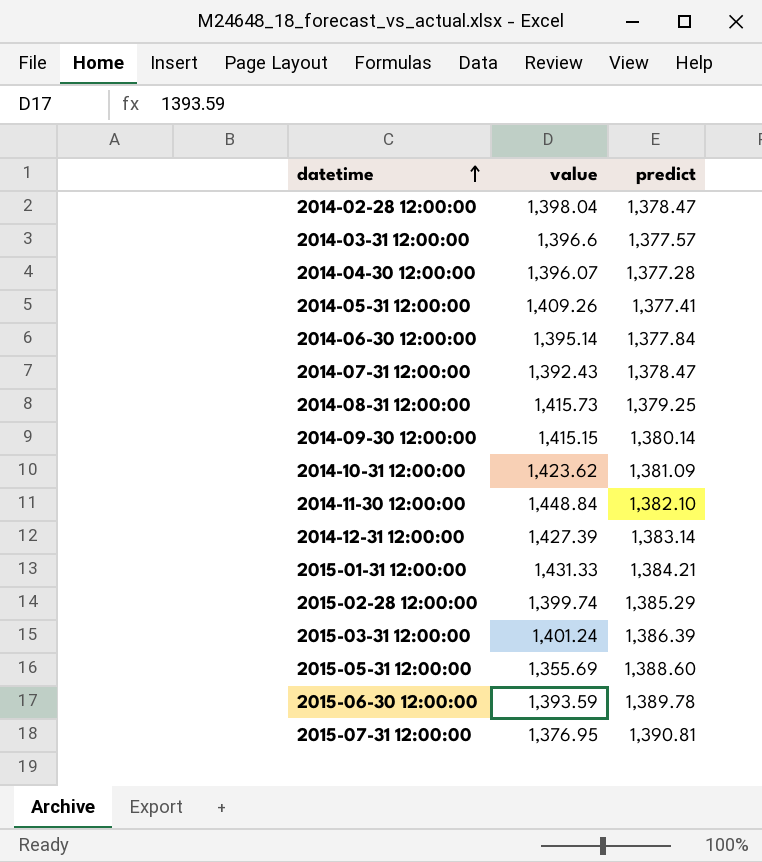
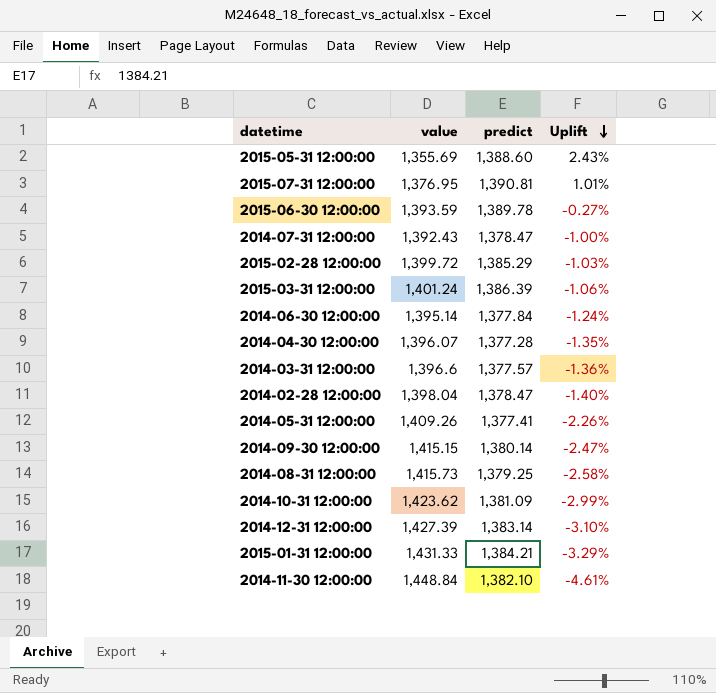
row order: datetime ascending -> Uplift descending
column Uplift | formula: none -> ([predict] - [value]) / [value]
2015-02-28 12:00:00 | value: 1,399.74 -> 1,399.72

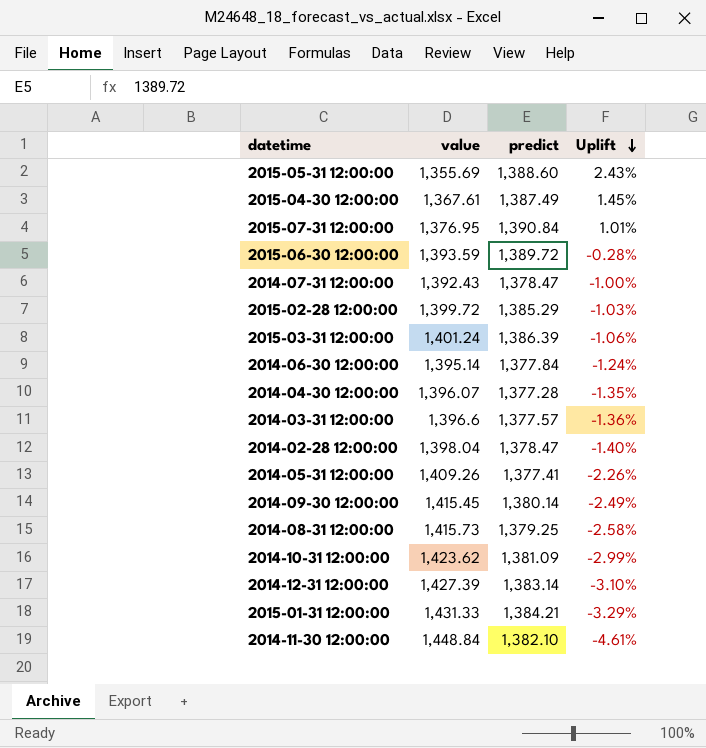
row 2015-04-30 12:00:00: none -> 1,367.61 | 1,387.49 | 1.45%
2015-07-31 12:00:00 | predict: 1,390.81 -> 1,390.84
2015-06-30 12:00:00 | predict: 1,389.78 -> 1,389.72
2015-06-30 12:00:00 | Uplift: -0.27% -> -0.28%
2014-09-30 12:00:00 | value: 1,415.15 -> 1,415.45
2014-09-30 12:00:00 | Uplift: -2.47% -> -2.49%

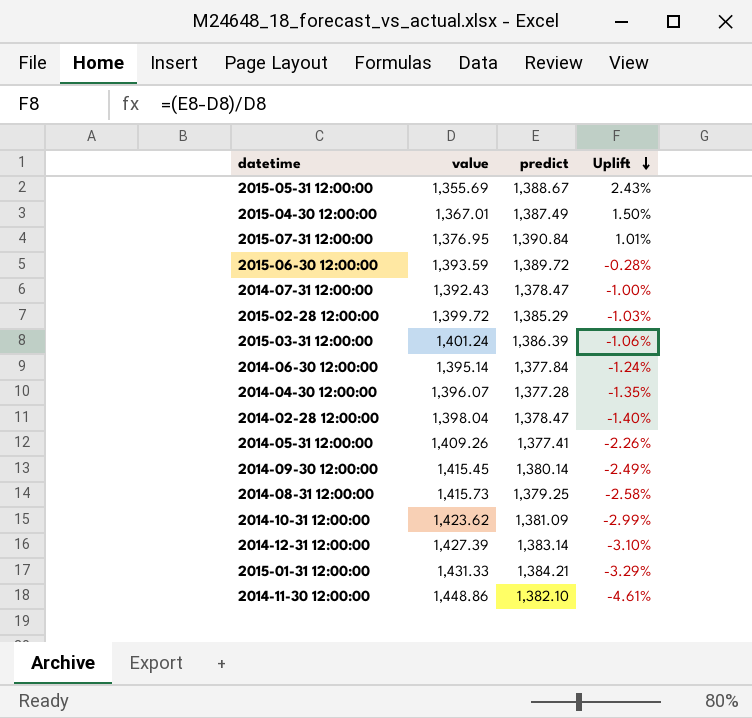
row 2014-03-31 12:00:00: 1,396.6 | 1,377.57 | -1.36% -> none
2015-05-31 12:00:00 | predict: 1,388.60 -> 1,388.67
2015-04-30 12:00:00 | value: 1,367.61 -> 1,367.01
2015-04-30 12:00:00 | Uplift: 1.45% -> 1.50%
2014-11-30 12:00:00 | value: 1,448.84 -> 1,448.86

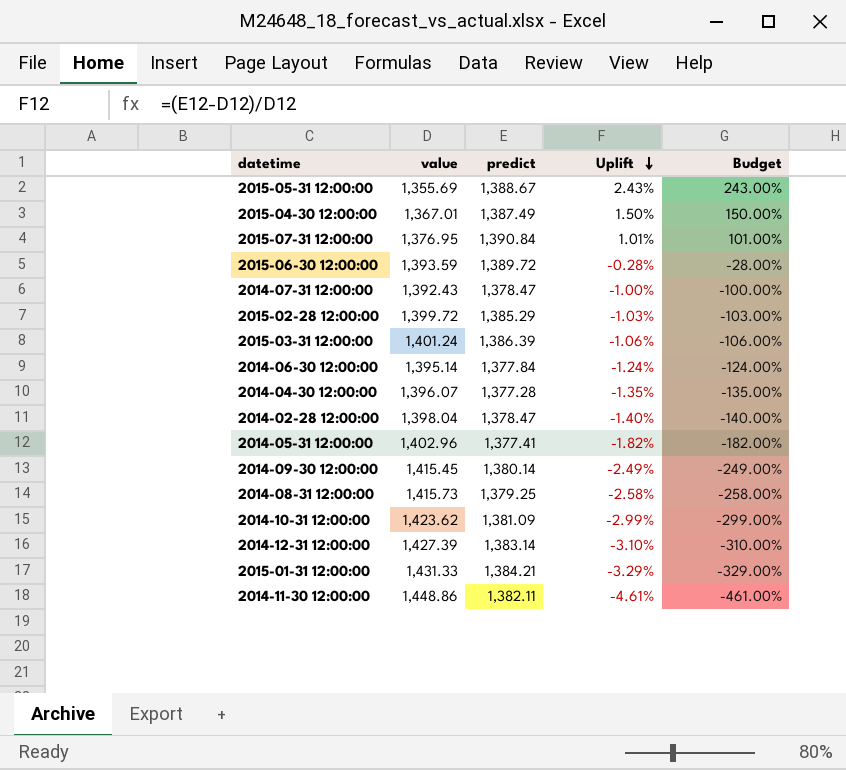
column Budget | formula: none -> [Uplift] * 100
2014-05-31 12:00:00 | value: 1,409.26 -> 1,402.96
2014-05-31 12:00:00 | Uplift: -2.26% -> -1.82%
2014-11-30 12:00:00 | predict: 1,382.10 -> 1,382.11

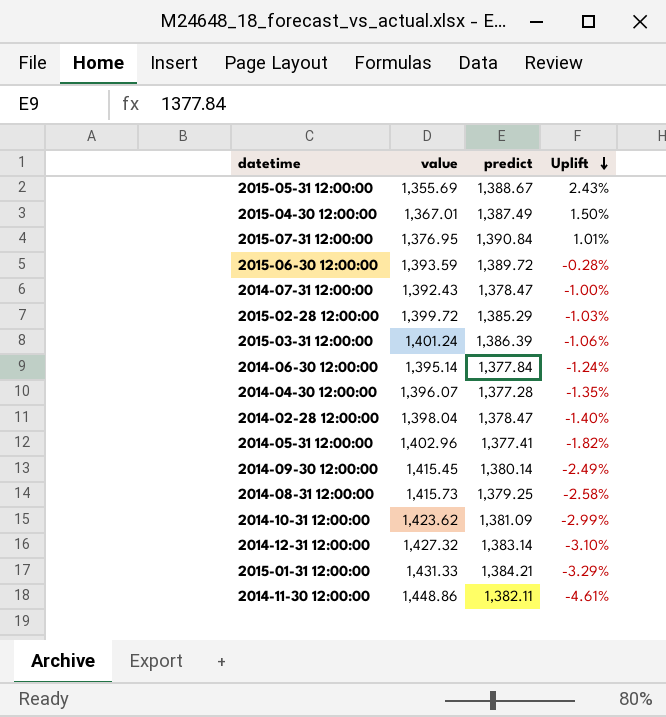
column Budget | formula: [Uplift] * 100 -> none
2014-12-31 12:00:00 | value: 1,427.39 -> 1,427.32

